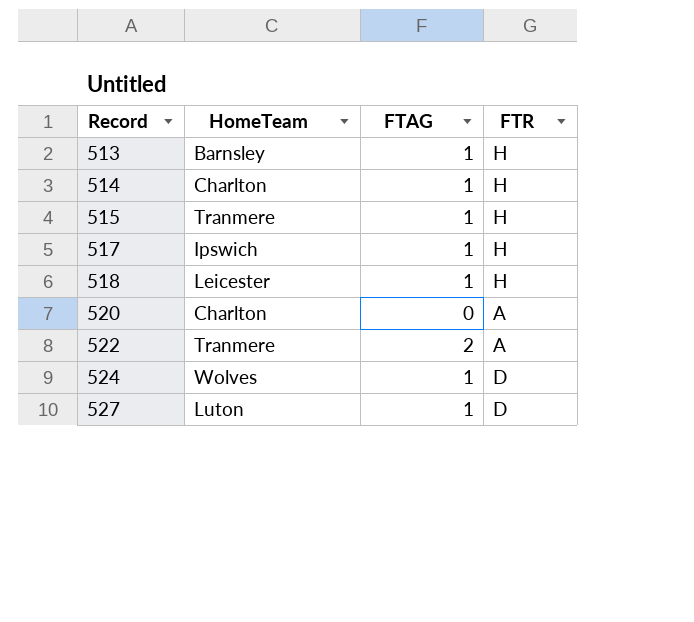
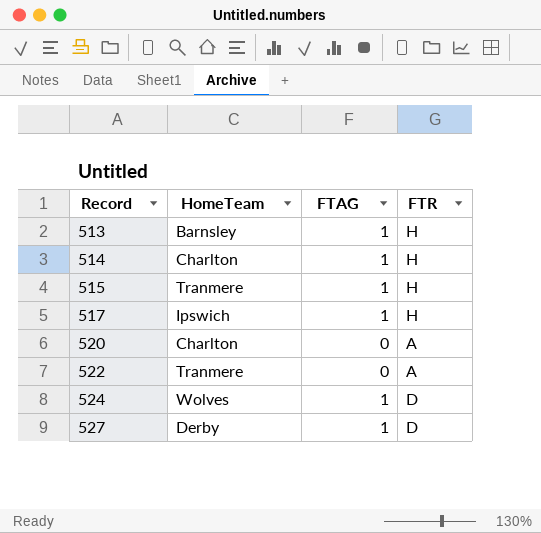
row 518: Leicester | 1 | H -> none
522 | FTAG: 2 -> 0
527 | HomeTeam: Luton -> Derby

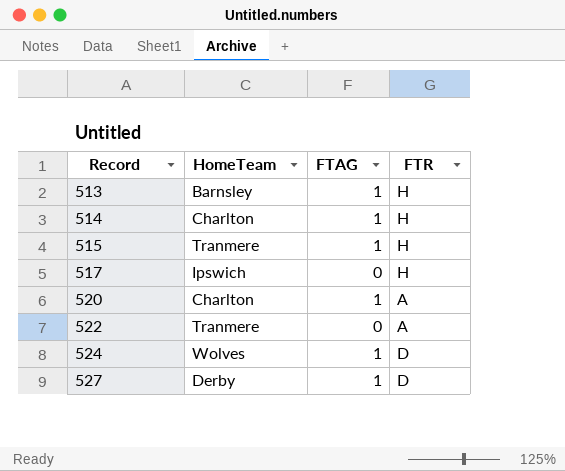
517 | FTAG: 1 -> 0
520 | FTAG: 0 -> 1

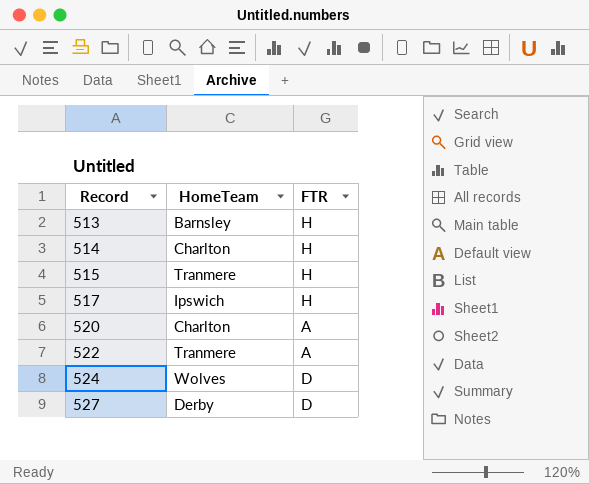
column FTAG | position: 3 -> none

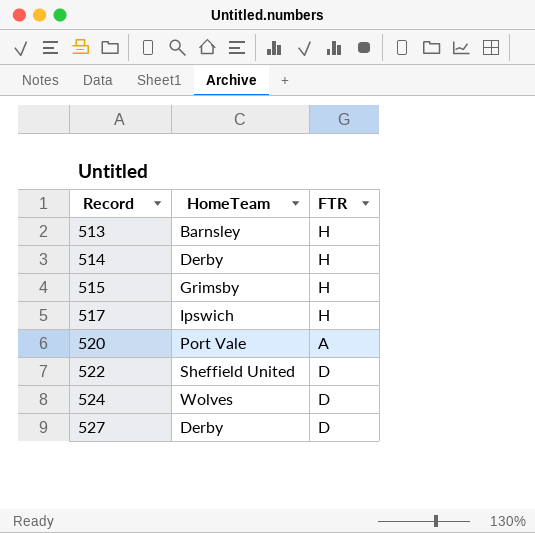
514 | HomeTeam: Charlton -> Derby
515 | HomeTeam: Tranmere -> Grimsby
520 | HomeTeam: Charlton -> Port Vale
522 | HomeTeam: Tranmere -> Sheffield United
522 | FTR: A -> D

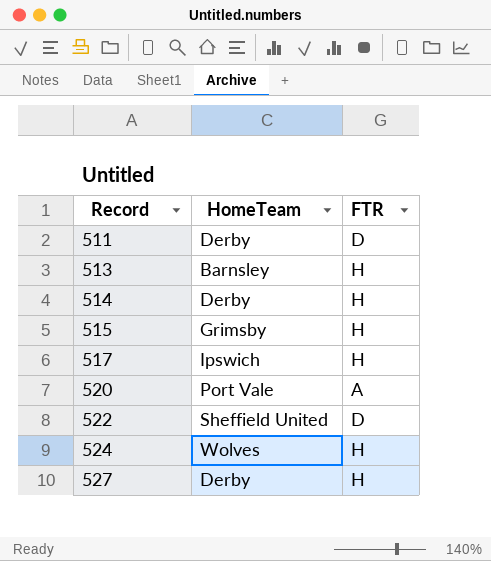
row 511: none -> Derby | D
524 | FTR: D -> H
527 | FTR: D -> H

